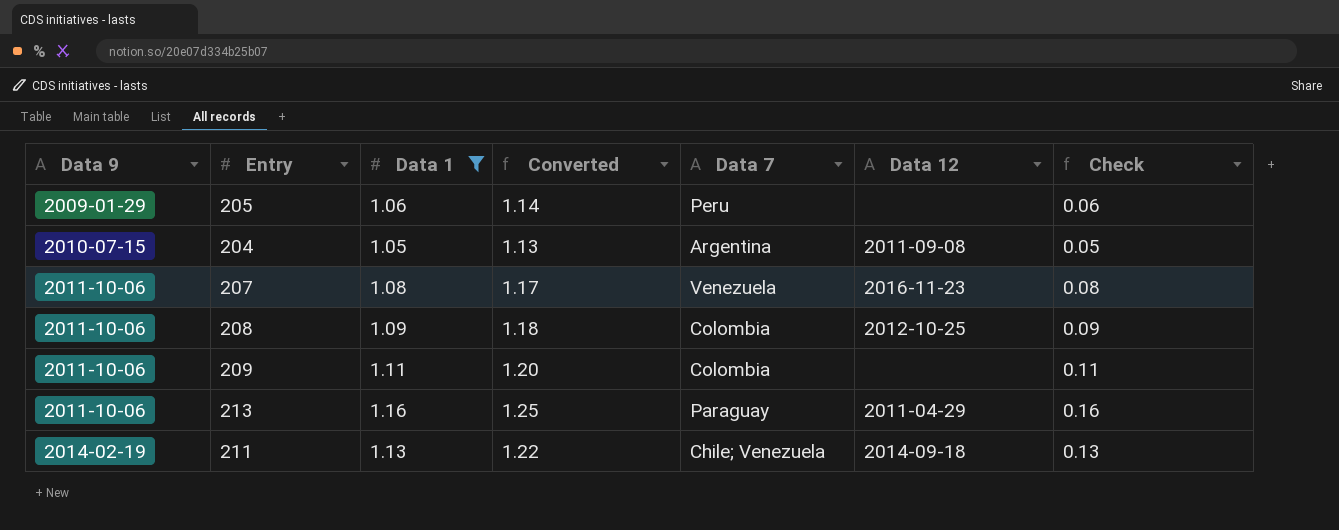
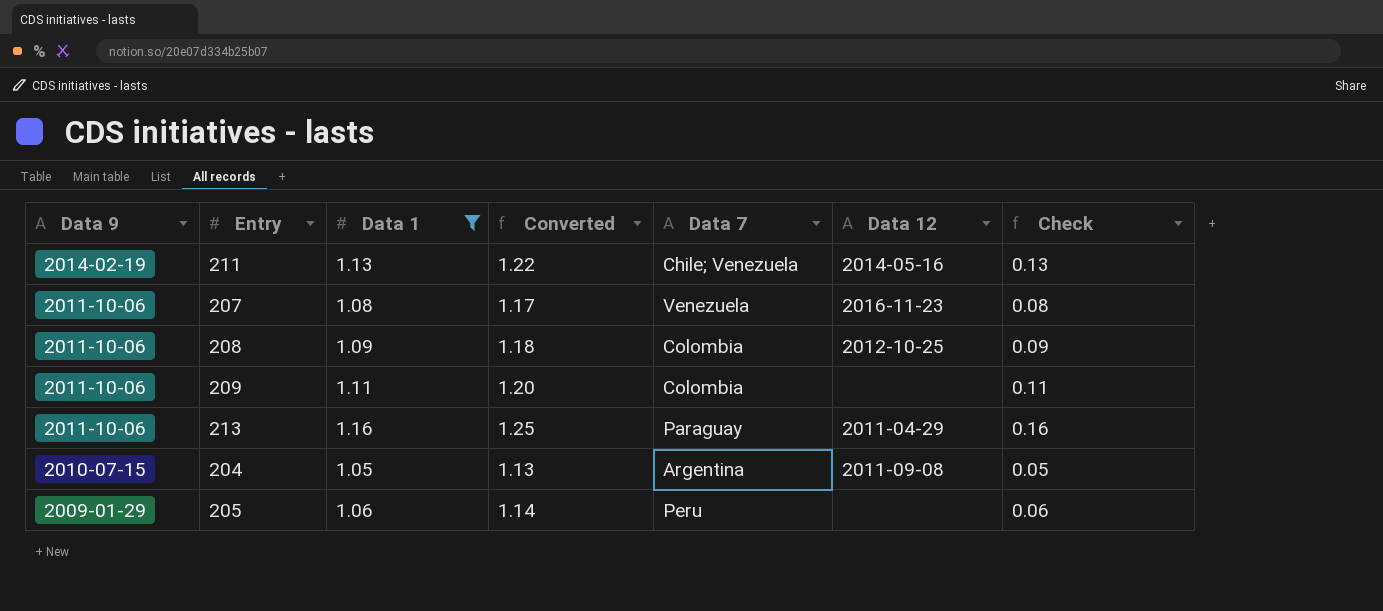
row order: Data 9 ascending -> Data 9 descending
211 | Data 12: 2014-09-18 -> 2014-05-16

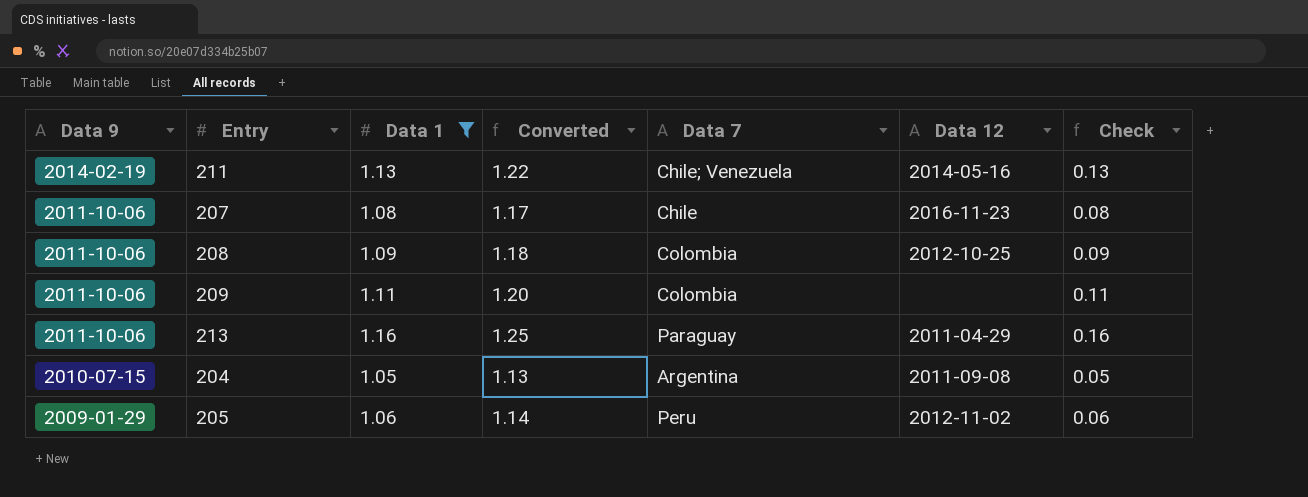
207 | Data 7: Venezuela -> Chile
205 | Data 12: none -> 2012-11-02

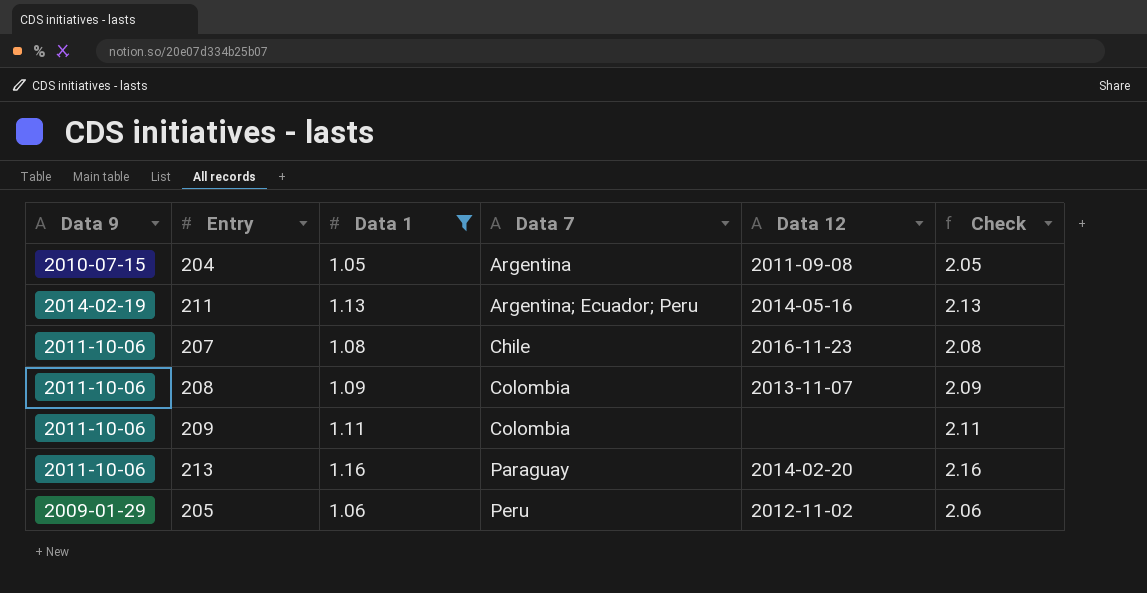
row order: Data 9 descending -> Data 7 ascending
column Converted | formula: [Data 1] * 1.08 -> none
column Check | formula: [Data 1] - 1 -> [Data 1] + 1
211 | Data 7: Chile; Venezuela -> Argentina; Ecuador; Peru
208 | Data 12: 2012-10-25 -> 2013-11-07
213 | Data 12: 2011-04-29 -> 2014-02-20

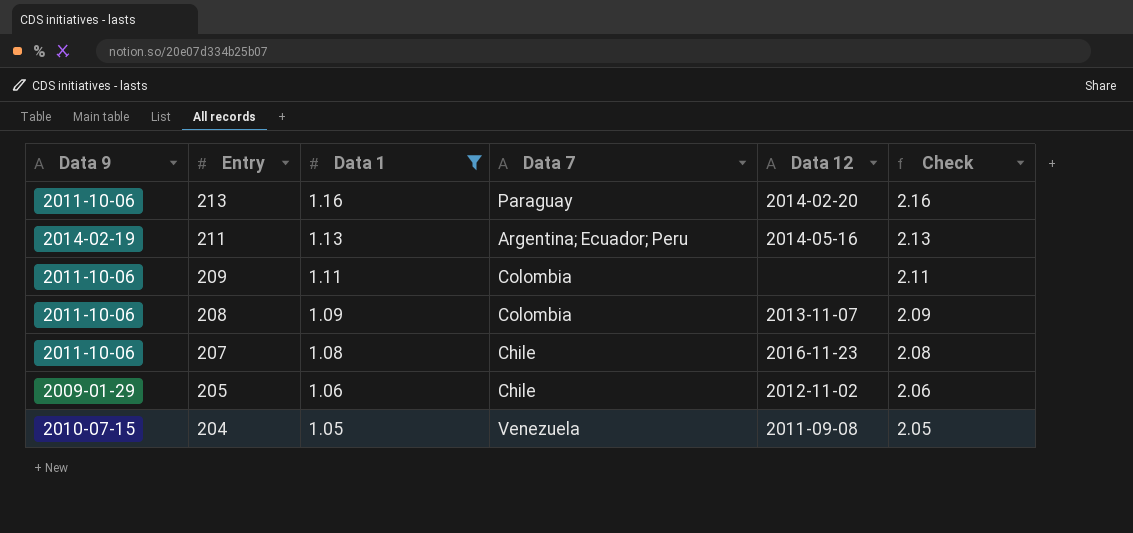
row order: Data 7 ascending -> Entry descending
205 | Data 7: Peru -> Chile
204 | Data 7: Argentina -> Venezuela

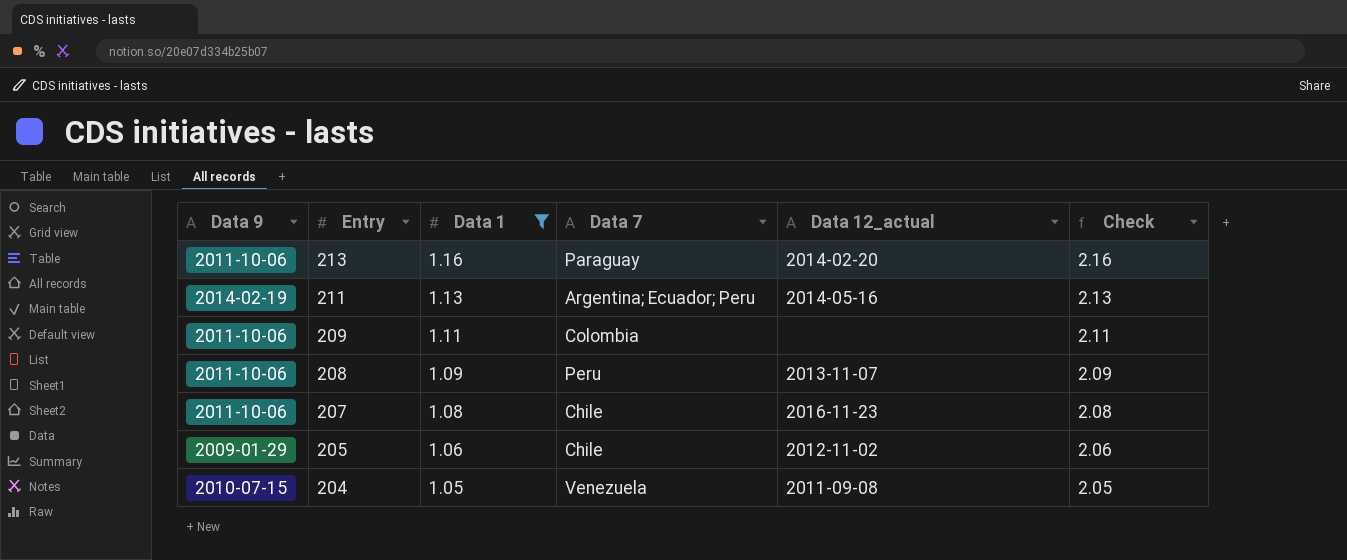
column name: Data 12 -> Data 12_actual
208 | Data 7: Colombia -> Peru

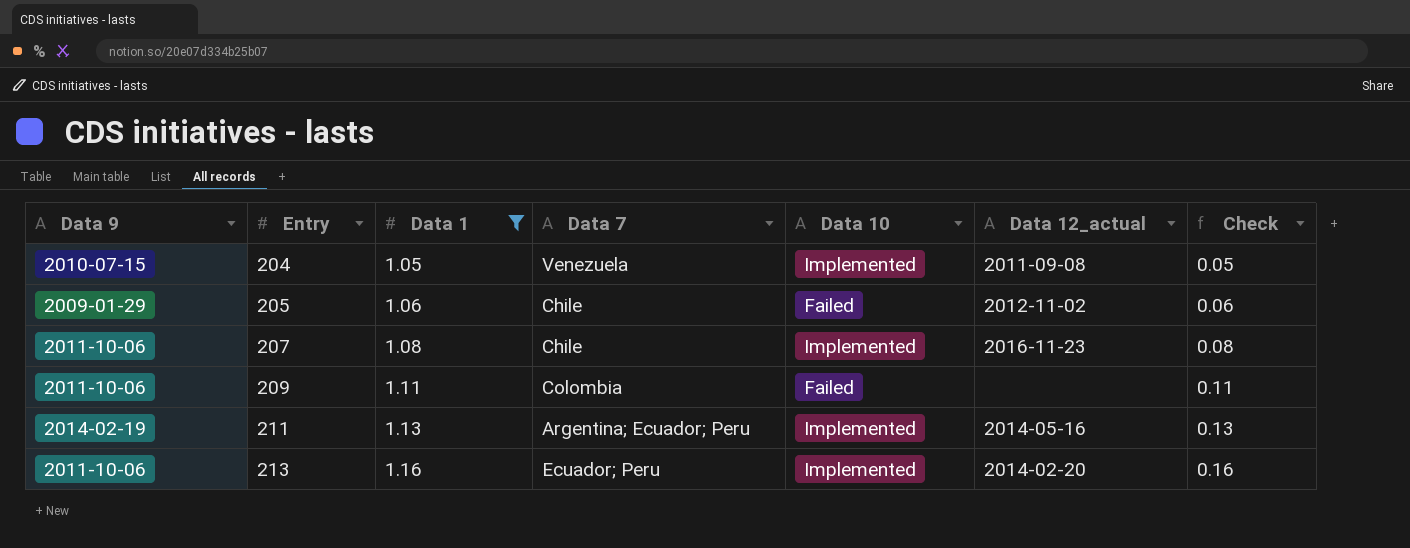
row order: Entry descending -> Entry ascending
column Data 10 | position: none -> 5
column Check | formula: [Data 1] + 1 -> [Data 1] - 1
row 208: 2011-10-06 | 1.09 | Peru | 2013-11-07 | 2.09 -> none
213 | Data 7: Paraguay -> Ecuador; Peru

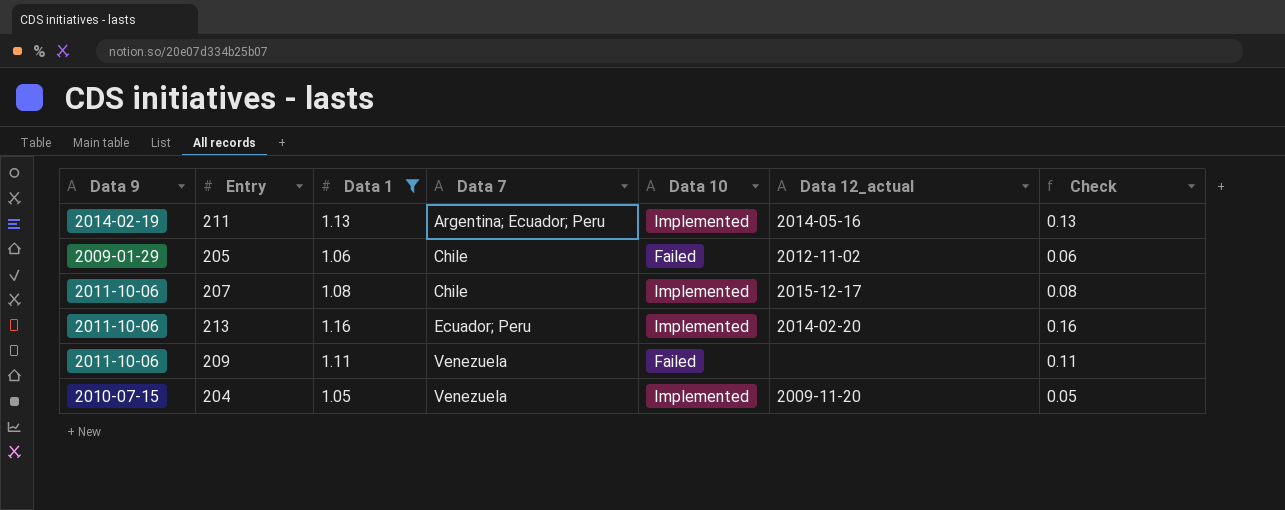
row order: Entry ascending -> Data 7 ascending
207 | Data 12_actual: 2016-11-23 -> 2015-12-17
209 | Data 7: Colombia -> Venezuela
204 | Data 12_actual: 2011-09-08 -> 2009-11-20

